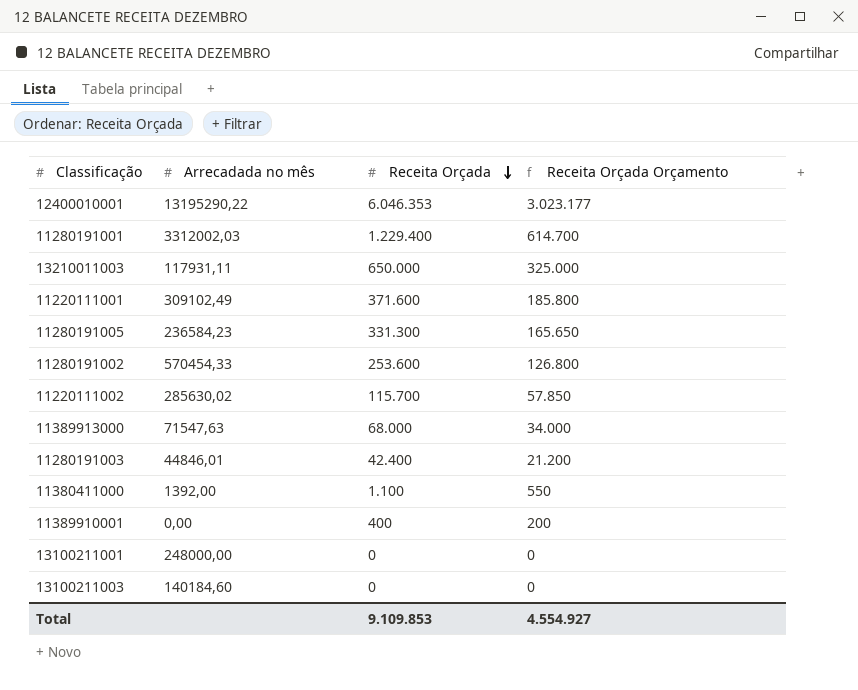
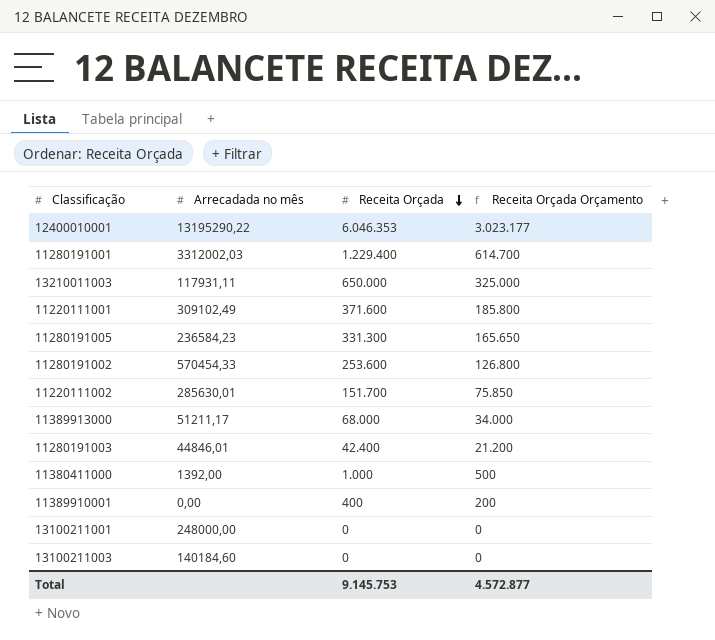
11220111002 | Arrecadada no mês: 285630,02 -> 285630,01
11220111002 | Receita Orçada: 115.700 -> 151.700
11220111002 | Receita Orçada Orçamento: 57.850 -> 75.850
11389913000 | Arrecadada no mês: 71547,63 -> 51211,17
11380411000 | Receita Orçada: 1.100 -> 1.000
11380411000 | Receita Orçada Orçamento: 550 -> 500
Total | Receita Orçada: 9.109.853 -> 9.145.753
Total | Receita Orçada Orçamento: 4.554.927 -> 4.572.877

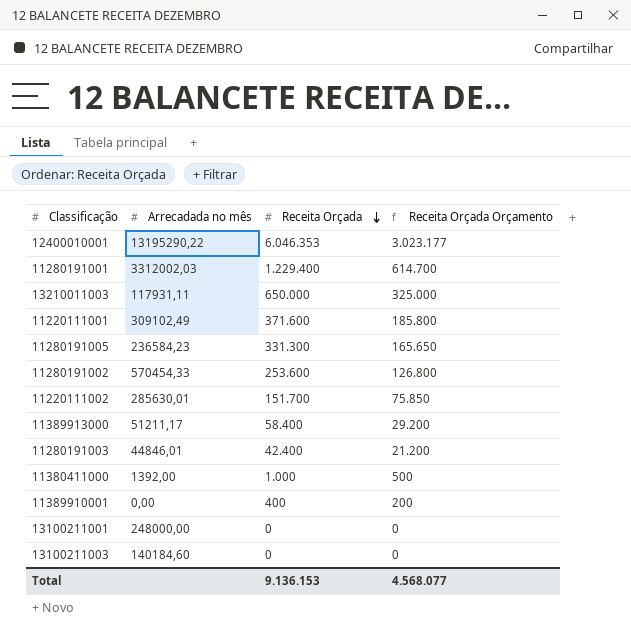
11389913000 | Receita Orçada: 68.000 -> 58.400
11389913000 | Receita Orçada Orçamento: 34.000 -> 29.200
Total | Receita Orçada: 9.145.753 -> 9.136.153
Total | Receita Orçada Orçamento: 4.572.877 -> 4.568.077

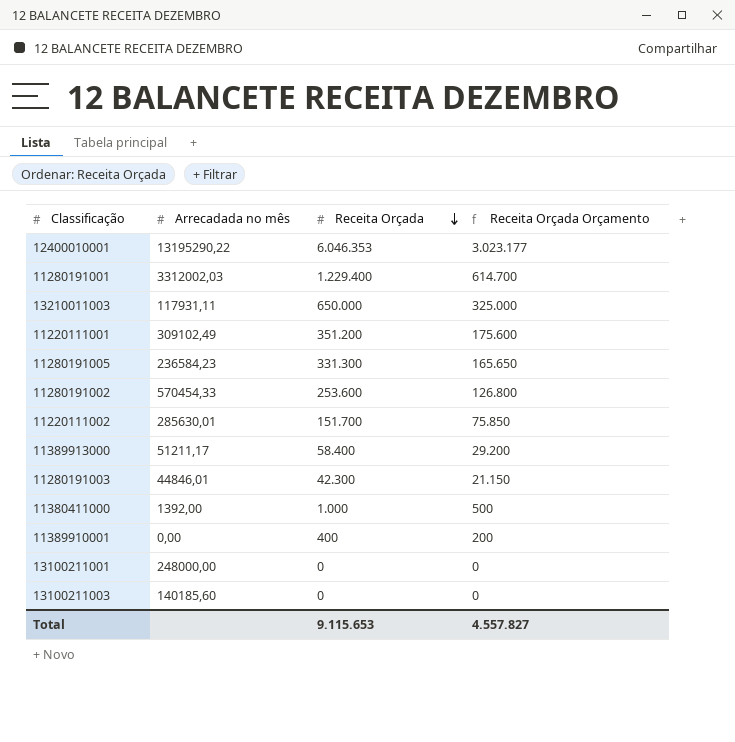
11220111001 | Receita Orçada: 371.600 -> 351.200
11220111001 | Receita Orçada Orçamento: 185.800 -> 175.600
11280191003 | Receita Orçada: 42.400 -> 42.300
11280191003 | Receita Orçada Orçamento: 21.200 -> 21.150
13100211003 | Arrecadada no mês: 140184,60 -> 140185,60
Total | Receita Orçada: 9.136.153 -> 9.115.653
Total | Receita Orçada Orçamento: 4.568.077 -> 4.557.827

